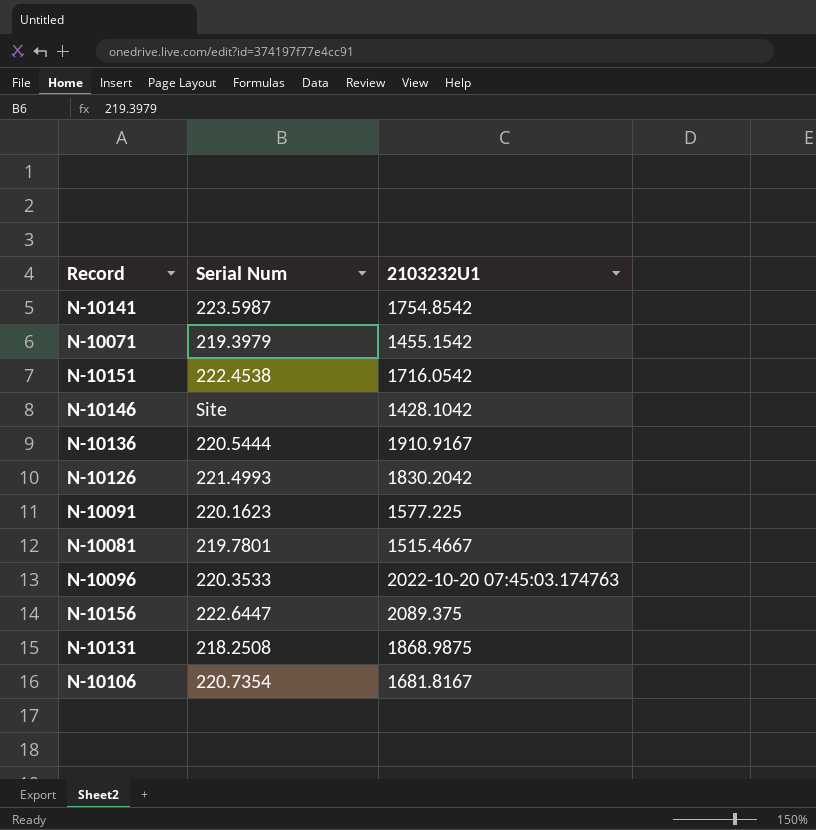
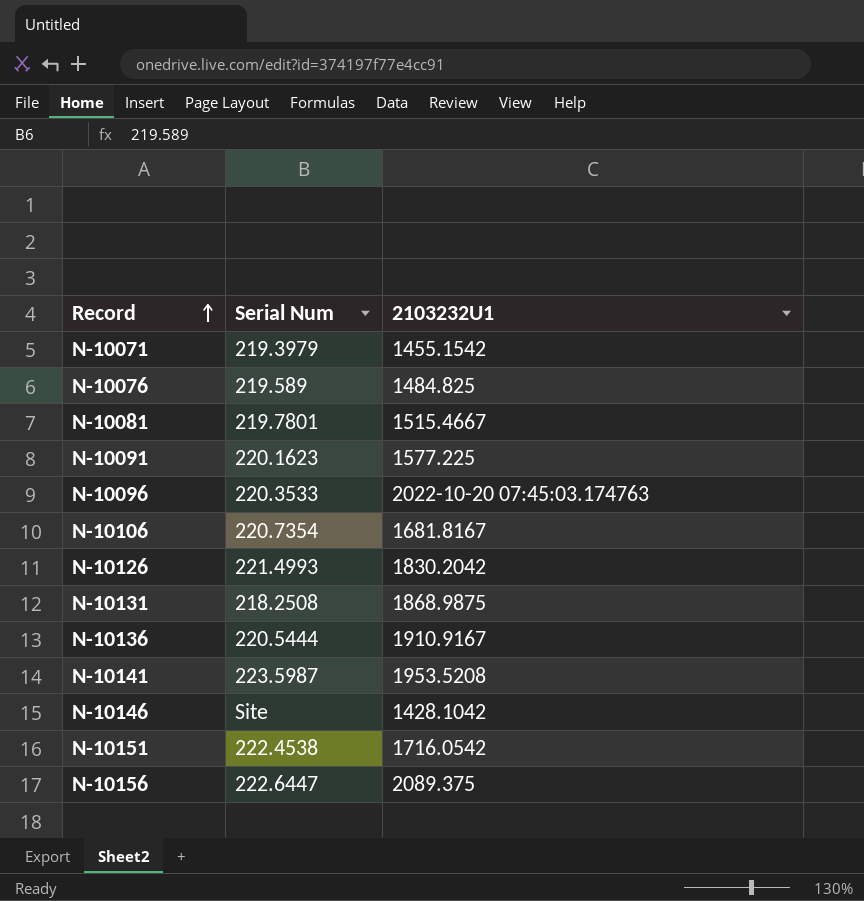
row order: none -> Record ascending
row N-10076: none -> 219.589 | 1484.825
N-10141 | 2103232U1: 1754.8542 -> 1953.5208

